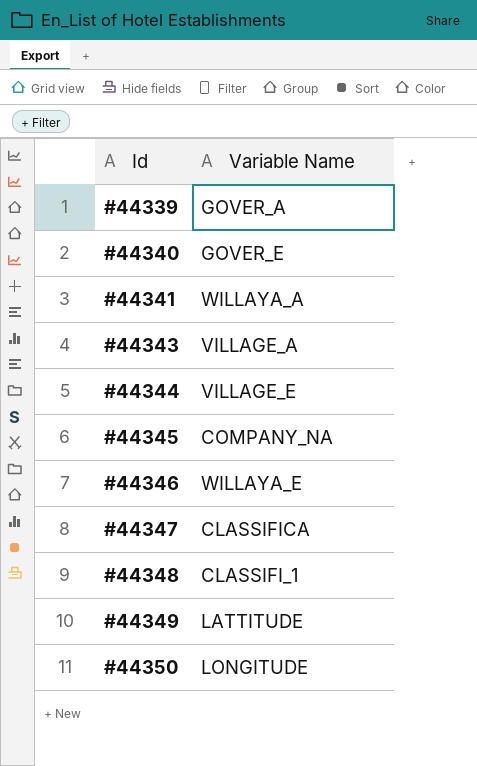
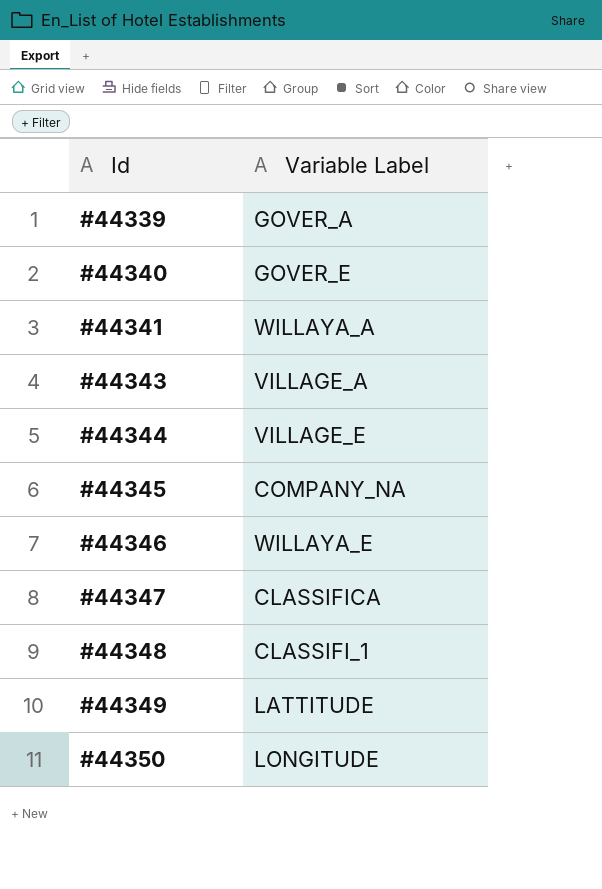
column name: Variable Name -> Variable Label

